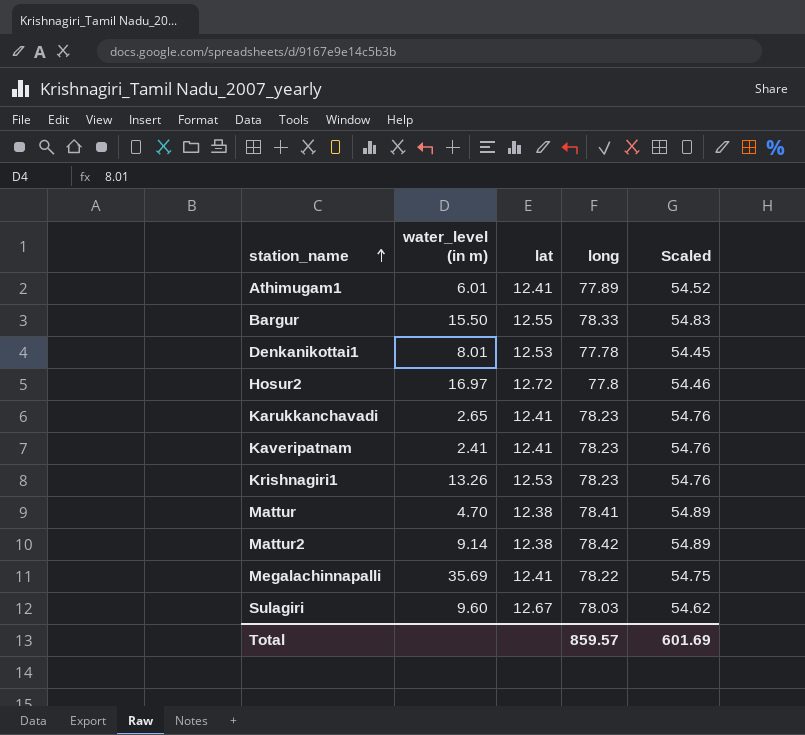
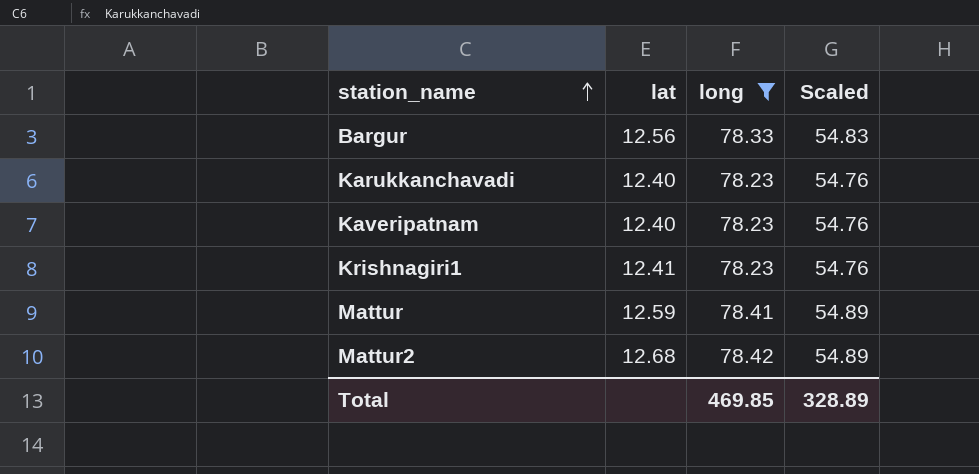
filter: none -> long >= 78.23
column water_level (in m) | position: 2 -> none
Bargur | lat: 12.55 -> 12.56
Karukkanchavadi | lat: 12.41 -> 12.40
Kaveripatnam | lat: 12.41 -> 12.40
Krishnagiri1 | lat: 12.53 -> 12.41
Mattur | lat: 12.38 -> 12.59
Mattur2 | lat: 12.38 -> 12.68
Total | long: 859.57 -> 469.85
Total | Scaled: 601.69 -> 328.89

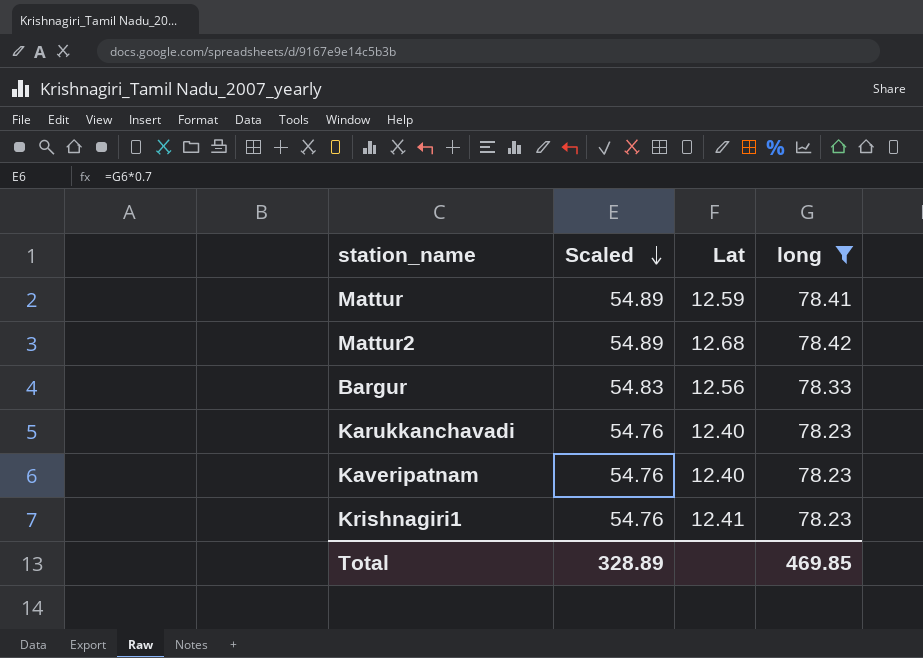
row order: station_name ascending -> Scaled descending
column Scaled | position: 4 -> 2
column name: lat -> Lat

